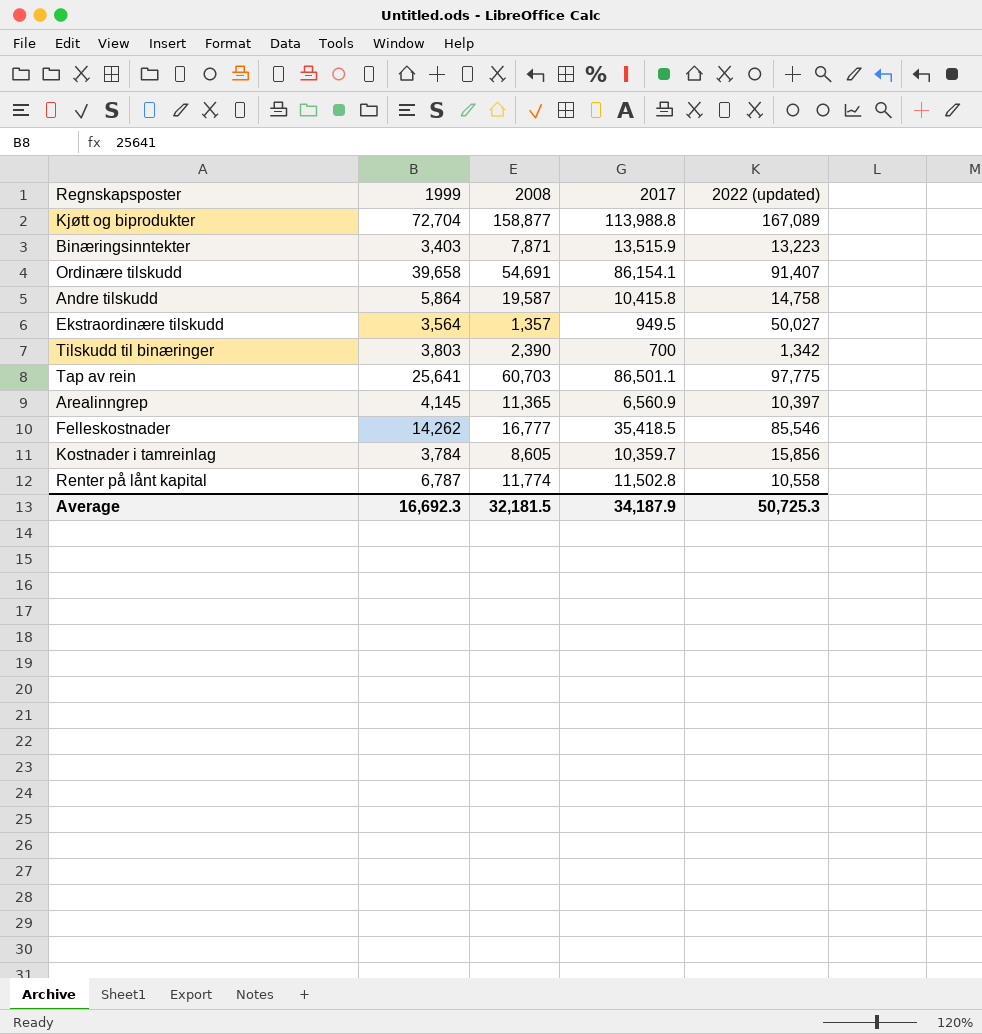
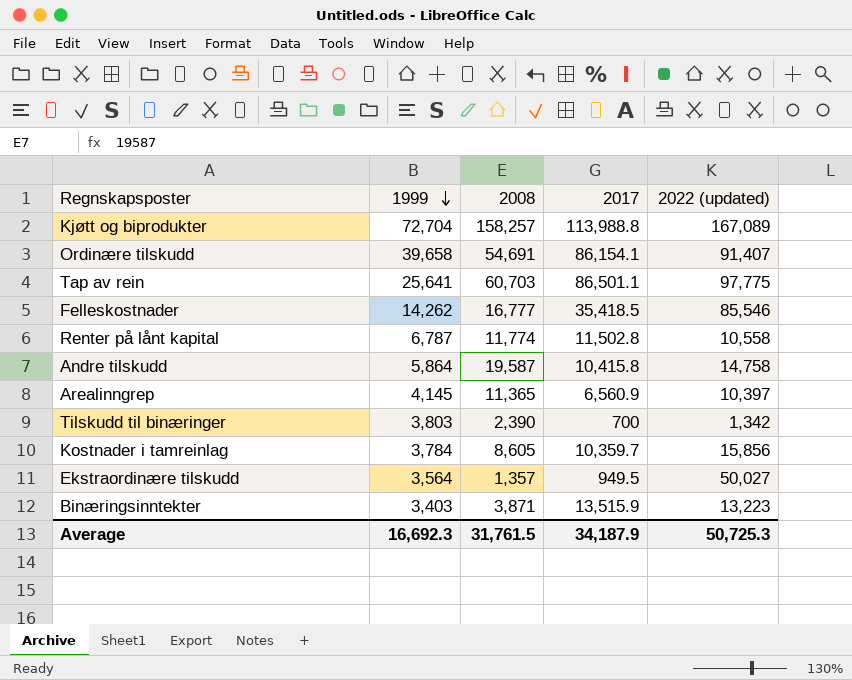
row order: none -> 1999 descending
Kjøtt og biprodukter | 2008: 158,877 -> 158,257
Binæringsinntekter | 2008: 7,871 -> 3,871
Average | 2008: 32,181.5 -> 31,761.5

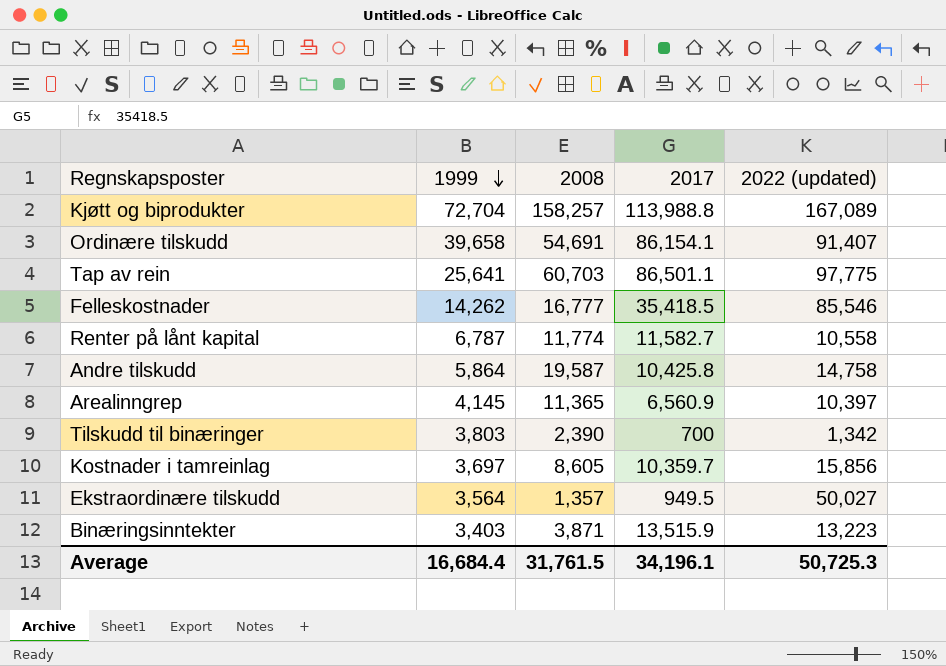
Renter på lånt kapital | 2017: 11,502.8 -> 11,582.7
Andre tilskudd | 2017: 10,415.8 -> 10,425.8
Kostnader i tamreinlag | 1999: 3,784 -> 3,697
Average | 1999: 16,692.3 -> 16,684.4
Average | 2017: 34,187.9 -> 34,196.1

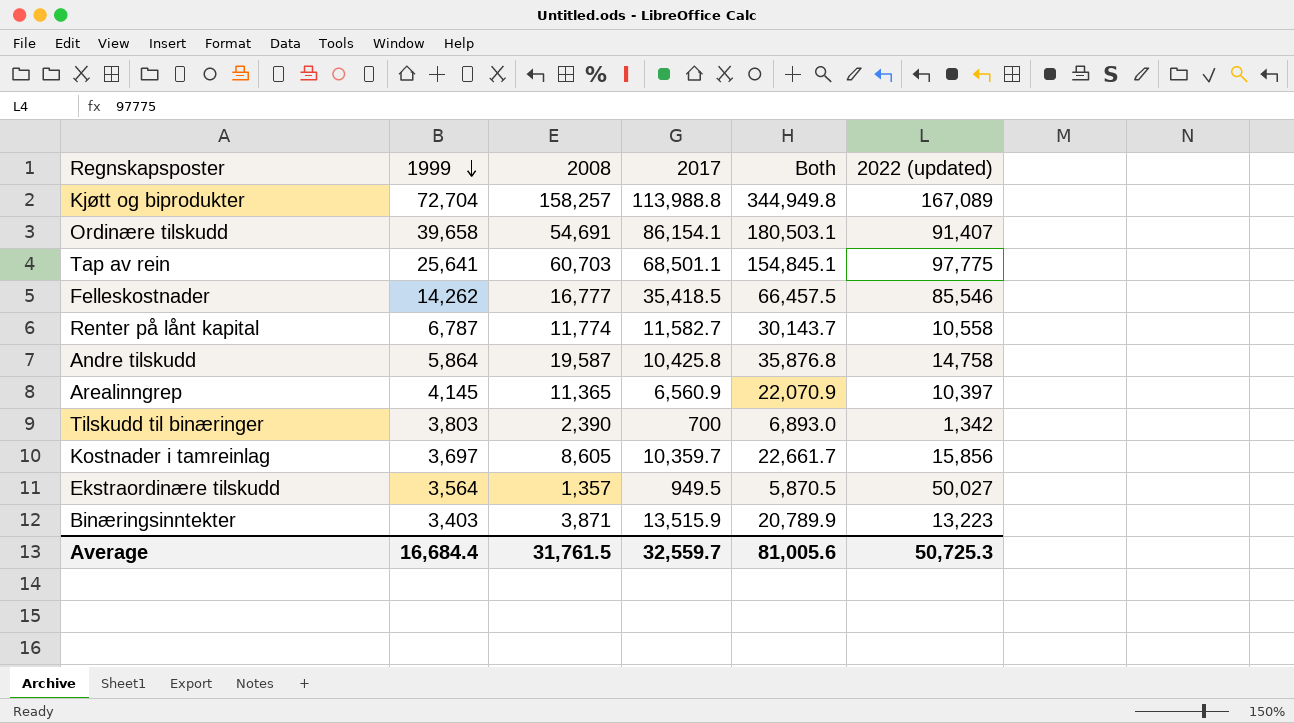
column Both | formula: none -> [1999] + [2008] + [2017]
Tap av rein | 2017: 86,501.1 -> 68,501.1
Average | 2017: 34,196.1 -> 32,559.7

